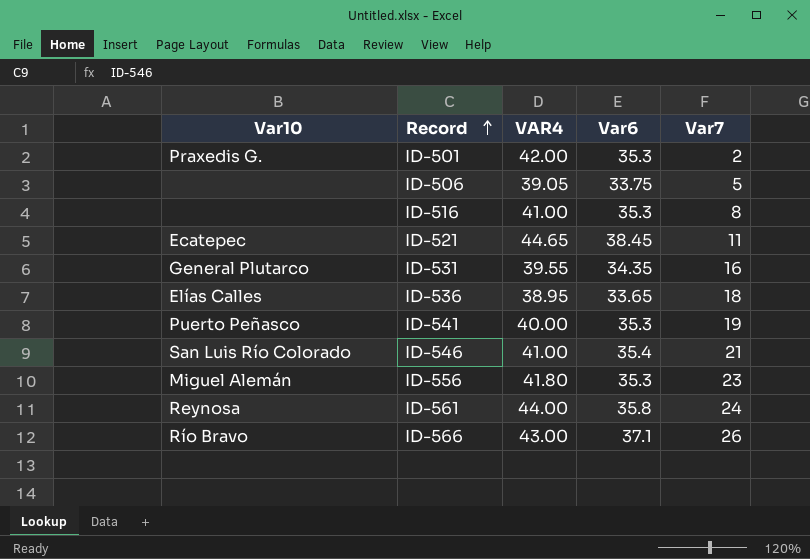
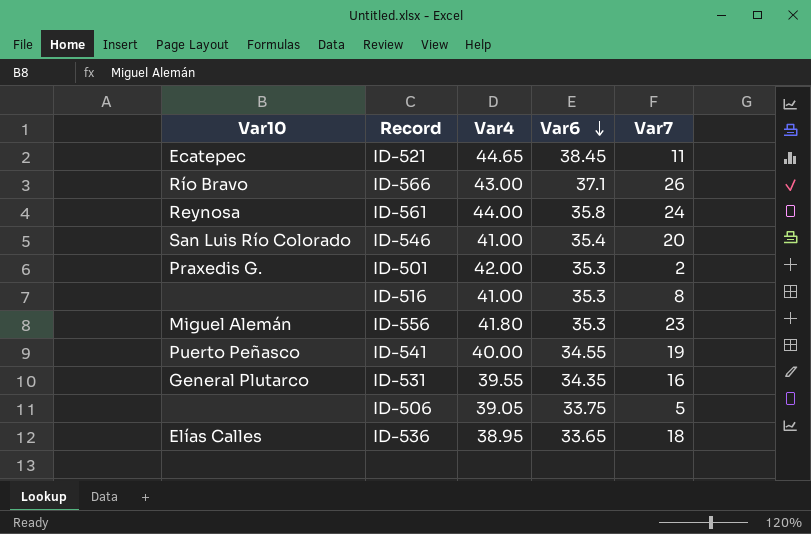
row order: Record ascending -> Var6 descending
column name: VAR4 -> Var4
ID-546 | Var7: 21 -> 20
ID-541 | Var6: 35.3 -> 34.55

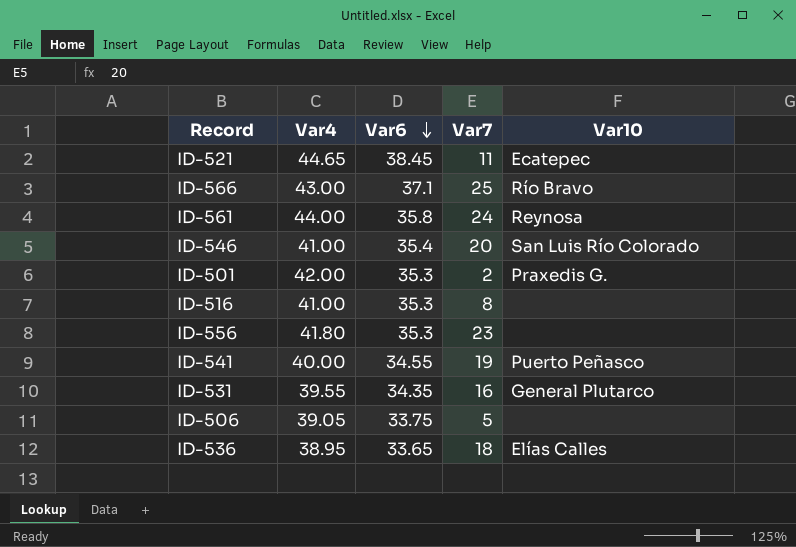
column Var10 | position: 1 -> 5
ID-566 | Var7: 26 -> 25
ID-556 | Var10: Miguel Alemán -> none

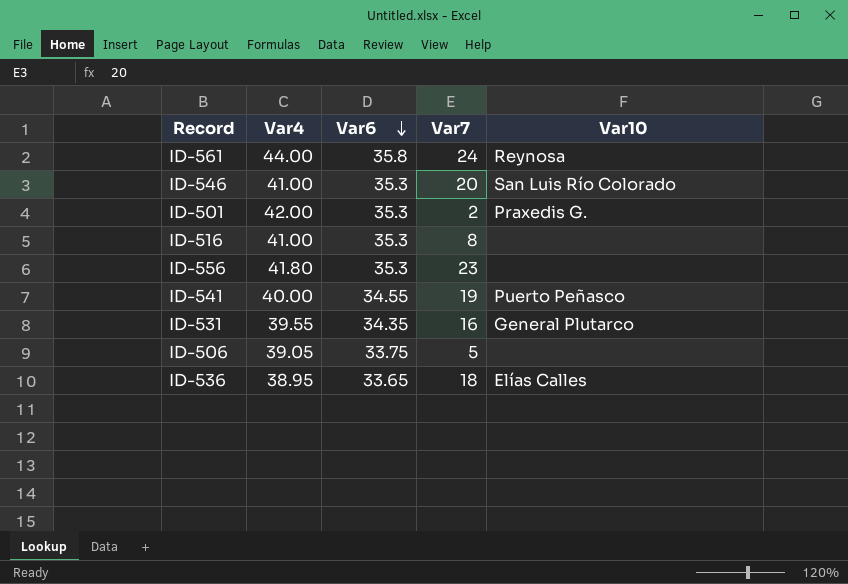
row ID-521: 44.65 | 38.45 | 11 | Ecatepec -> none
row ID-566: 43.00 | 37.1 | 25 | Río Bravo -> none
ID-546 | Var6: 35.4 -> 35.3

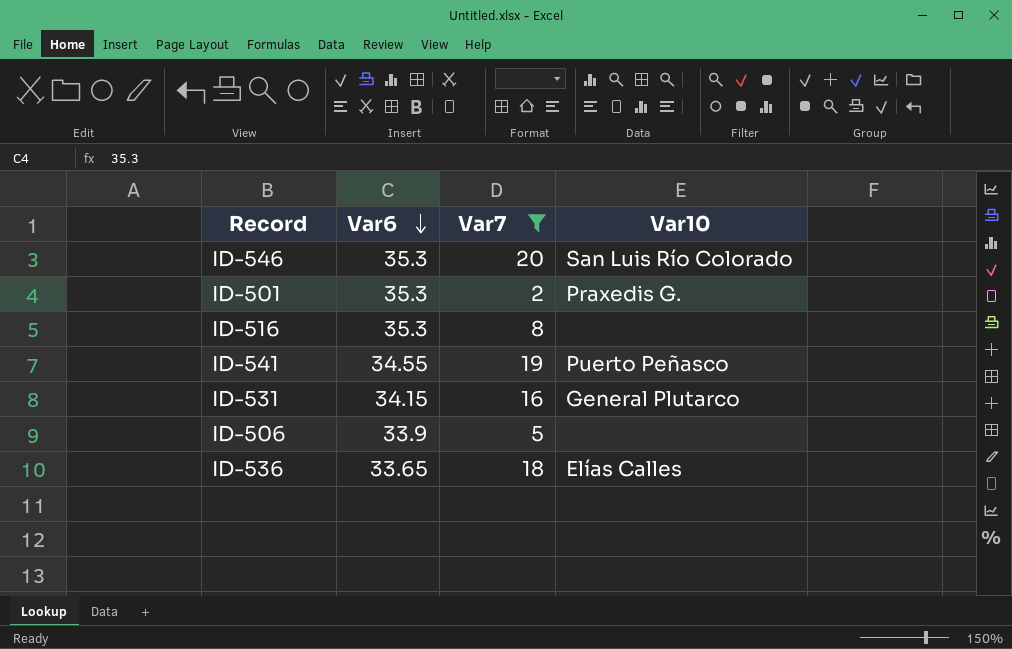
filter: none -> Var7 <= 20
column Var4 | position: 2 -> none
ID-531 | Var6: 34.35 -> 34.15
ID-506 | Var6: 33.75 -> 33.9

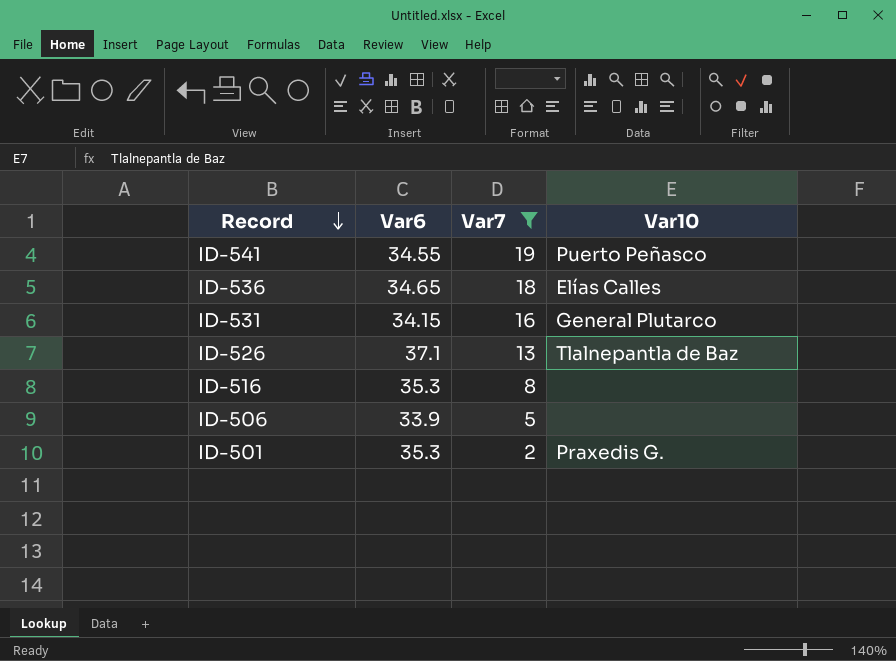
row order: Var6 descending -> Record descending
row ID-546: 35.3 | 20 | San Luis Río Colorado -> none
ID-536 | Var6: 33.65 -> 34.65
row ID-526: none -> 37.1 | 13 | Tlalnepantla de Baz

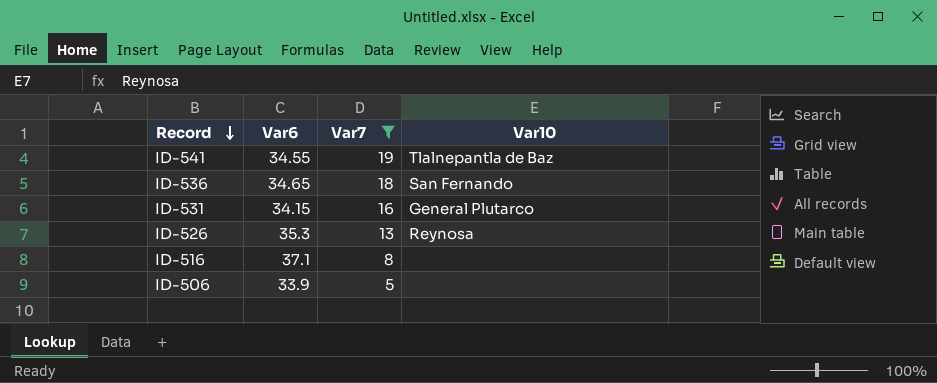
row ID-501: 35.3 | 2 | Praxedis G. -> none
ID-541 | Var10: Puerto Peñasco -> Tlalnepantla de Baz
ID-536 | Var10: Elías Calles -> San Fernando
ID-526 | Var6: 37.1 -> 35.3
ID-526 | Var10: Tlalnepantla de Baz -> Reynosa
ID-516 | Var6: 35.3 -> 37.1

